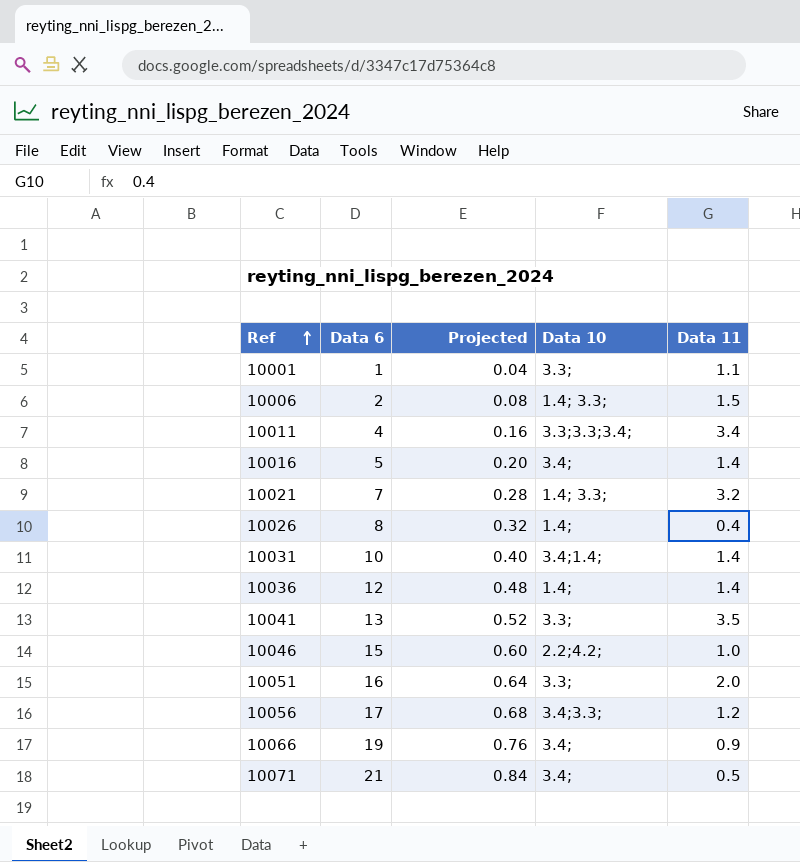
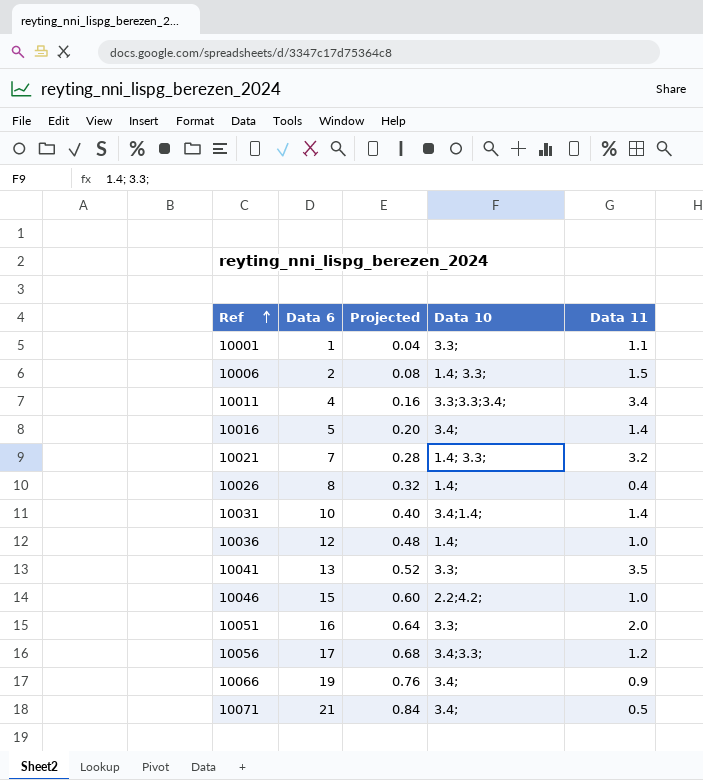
10036 | Data 11: 1.4 -> 1.0

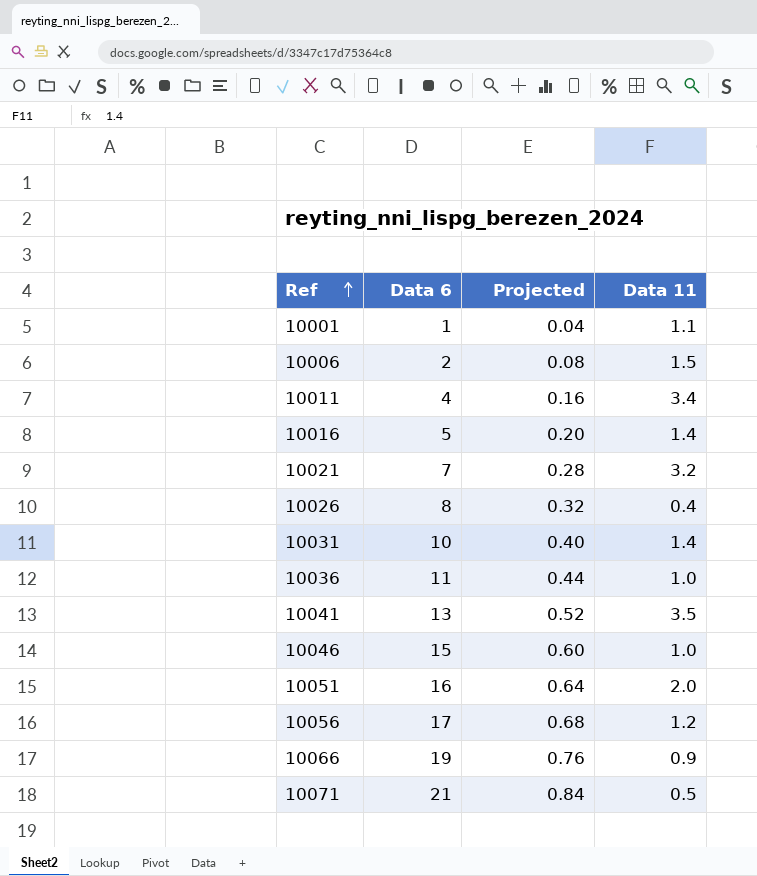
column Data 10 | position: 4 -> none
10036 | Data 6: 12 -> 11
10036 | Projected: 0.48 -> 0.44

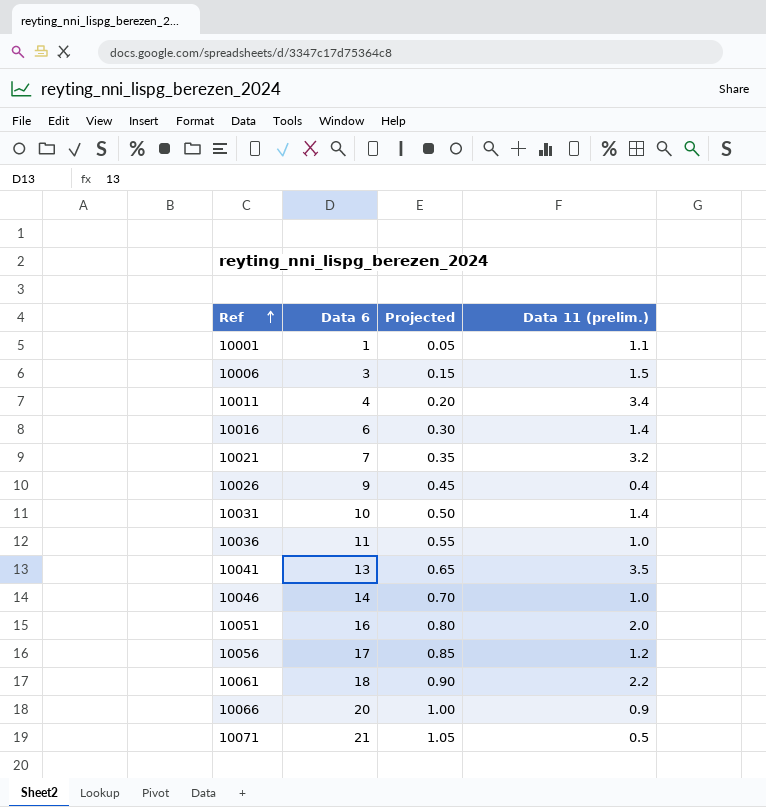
column Projected | formula: [Data 6] * 0.04 -> [Data 6] * 0.05
column name: Data 11 -> Data 11 (prelim.)
10006 | Data 6: 2 -> 3
10016 | Data 6: 5 -> 6
10026 | Data 6: 8 -> 9
10046 | Data 6: 15 -> 14
row 10061: none -> 18 | 0.90 | 2.2
10066 | Data 6: 19 -> 20

